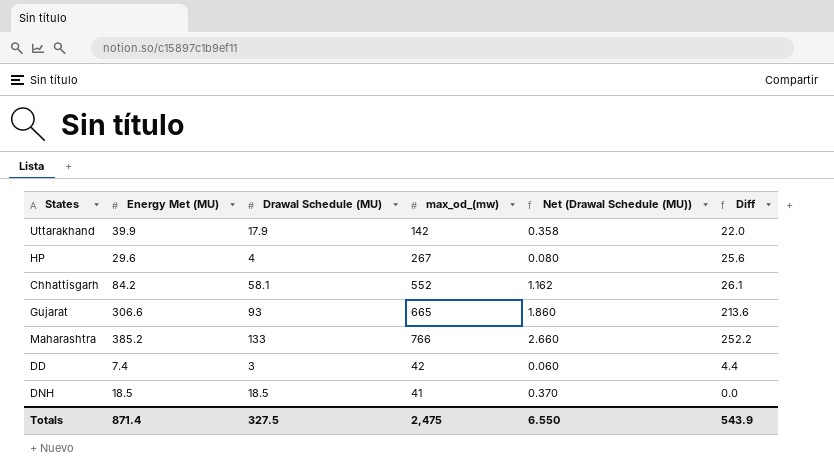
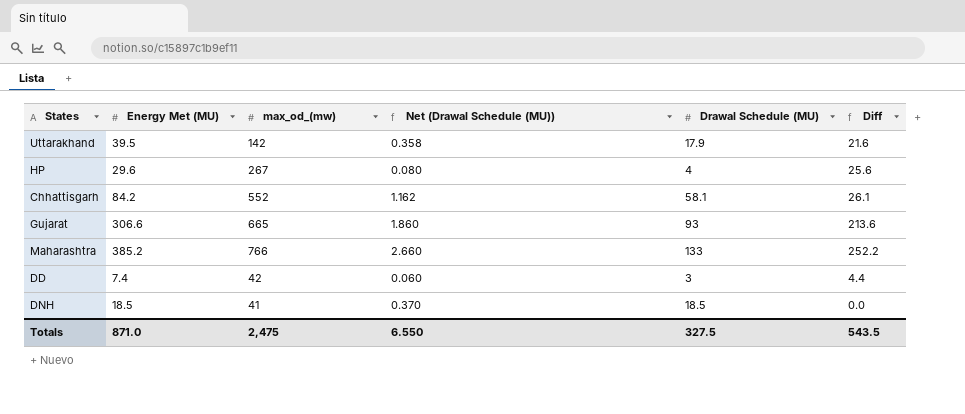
column Drawal Schedule (MU) | position: 3 -> 5
Uttarakhand | Energy Met (MU): 39.9 -> 39.5
Uttarakhand | Diff: 22.0 -> 21.6
Totals | Energy Met (MU): 871.4 -> 871.0
Totals | Diff: 543.9 -> 543.5

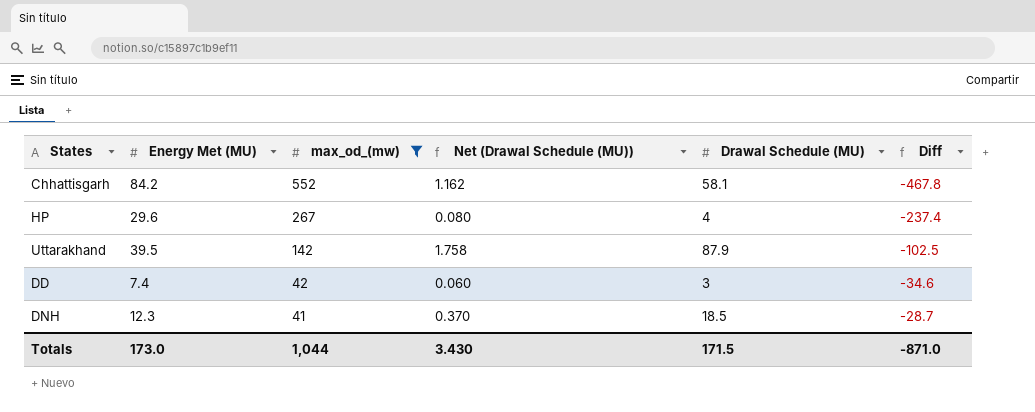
filter: none -> max_od_(mw) <= 552
row order: none -> max_od_(mw) descending
column Diff | formula: [Energy Met (MU)] - [Drawal Schedule (MU)] -> [Energy Met (MU)] - [max_od_(mw)]
Uttarakhand | Net (Drawal Schedule (MU)): 0.358 -> 1.758
Uttarakhand | Drawal Schedule (MU): 17.9 -> 87.9
DNH | Energy Met (MU): 18.5 -> 12.3
Totals | Energy Met (MU): 871.0 -> 173.0
Totals | max_od_(mw): 2,475 -> 1,044
Totals | Net (Drawal Schedule (MU)): 6.550 -> 3.430
Totals | Drawal Schedule (MU): 327.5 -> 171.5
Totals | Diff: 543.5 -> -871.0

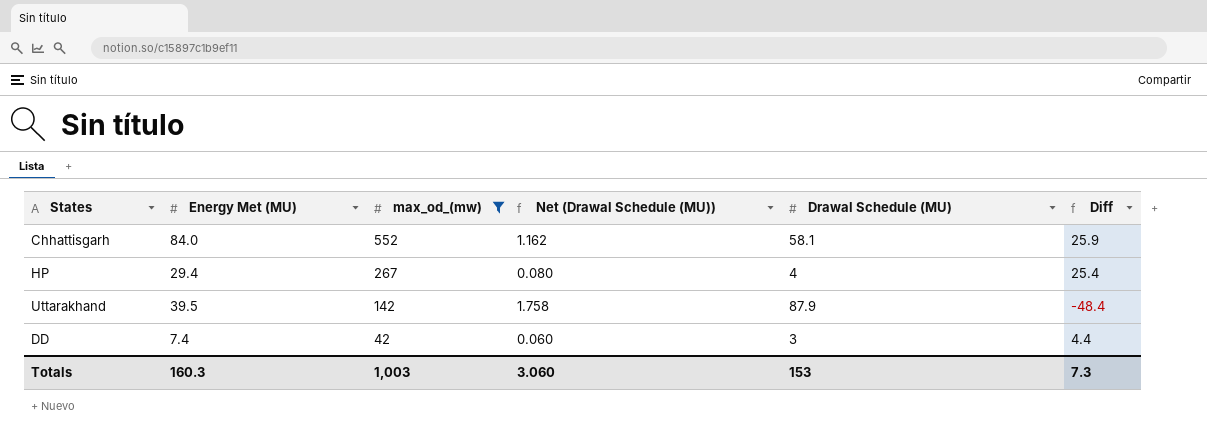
column Diff | formula: [Energy Met (MU)] - [max_od_(mw)] -> [Energy Met (MU)] - [Drawal Schedule (MU)]
row DNH: 12.3 | 41 | 0.370 | 18.5 | -28.7 -> none
Chhattisgarh | Energy Met (MU): 84.2 -> 84.0
HP | Energy Met (MU): 29.6 -> 29.4
Totals | Energy Met (MU): 173.0 -> 160.3
Totals | max_od_(mw): 1,044 -> 1,003
Totals | Net (Drawal Schedule (MU)): 3.430 -> 3.060
Totals | Drawal Schedule (MU): 171.5 -> 153
Totals | Diff: -871.0 -> 7.3

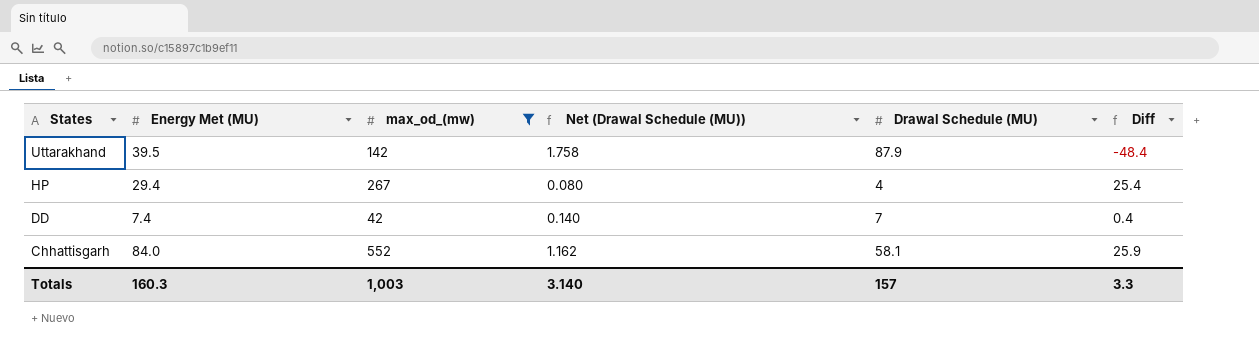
row order: max_od_(mw) descending -> States descending
DD | Net (Drawal Schedule (MU)): 0.060 -> 0.140
DD | Drawal Schedule (MU): 3 -> 7
DD | Diff: 4.4 -> 0.4
Totals | Net (Drawal Schedule (MU)): 3.060 -> 3.140
Totals | Drawal Schedule (MU): 153 -> 157
Totals | Diff: 7.3 -> 3.3

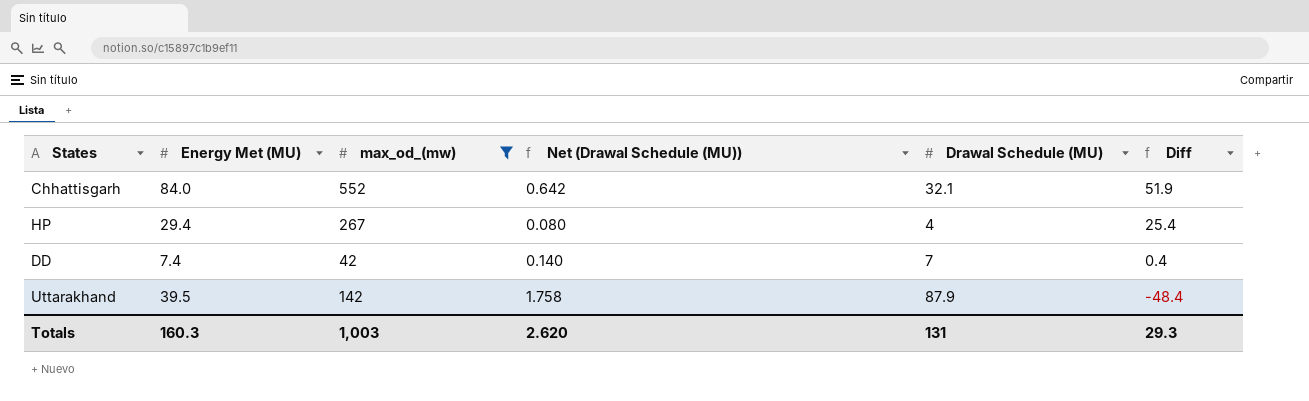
row order: States descending -> Diff descending
Chhattisgarh | Net (Drawal Schedule (MU)): 1.162 -> 0.642
Chhattisgarh | Drawal Schedule (MU): 58.1 -> 32.1
Chhattisgarh | Diff: 25.9 -> 51.9
Totals | Net (Drawal Schedule (MU)): 3.140 -> 2.620
Totals | Drawal Schedule (MU): 157 -> 131
Totals | Diff: 3.3 -> 29.3

